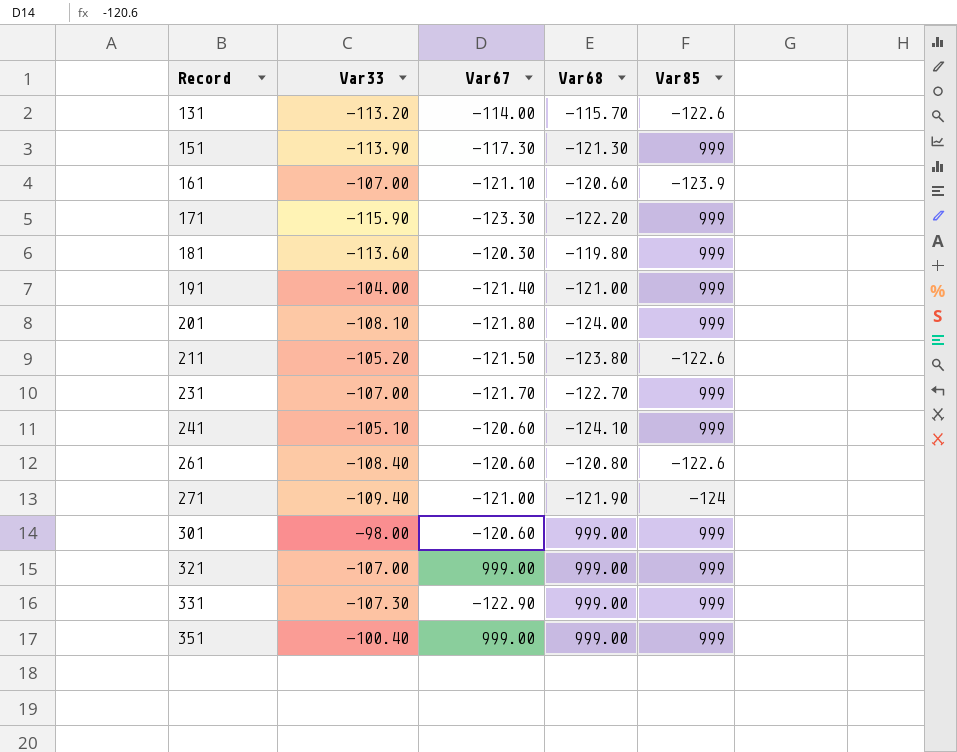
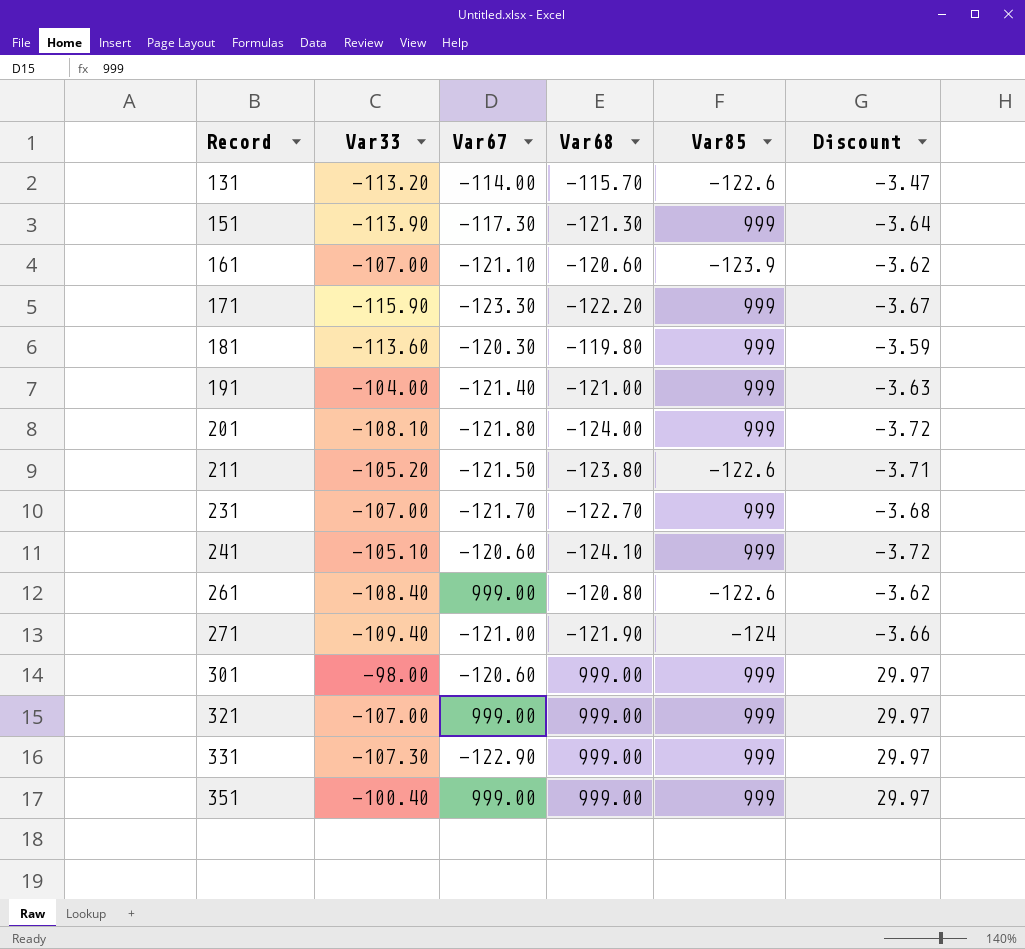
column Discount | formula: none -> [Var68] * 0.03
261 | Var67: -120.60 -> 999.00

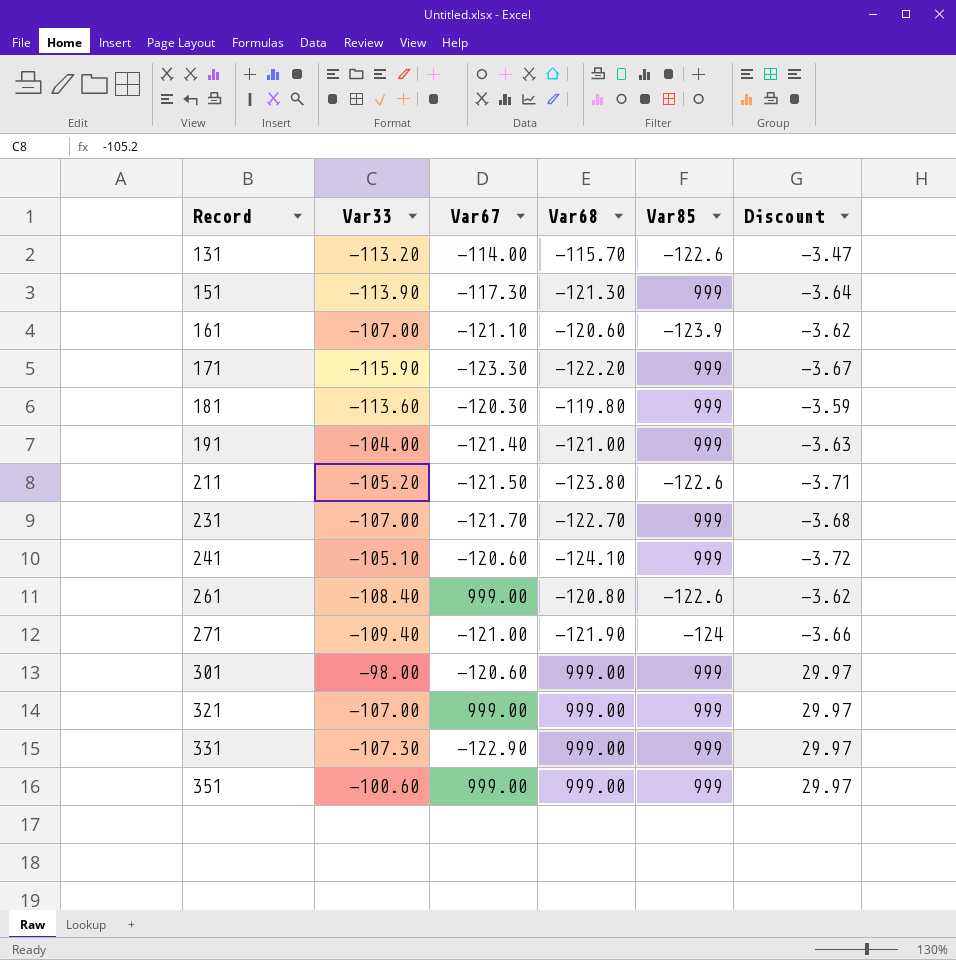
row 201: -108.10 | -121.80 | -124.00 | 999 | -3.72 -> none
351 | Var33: -100.40 -> -100.60

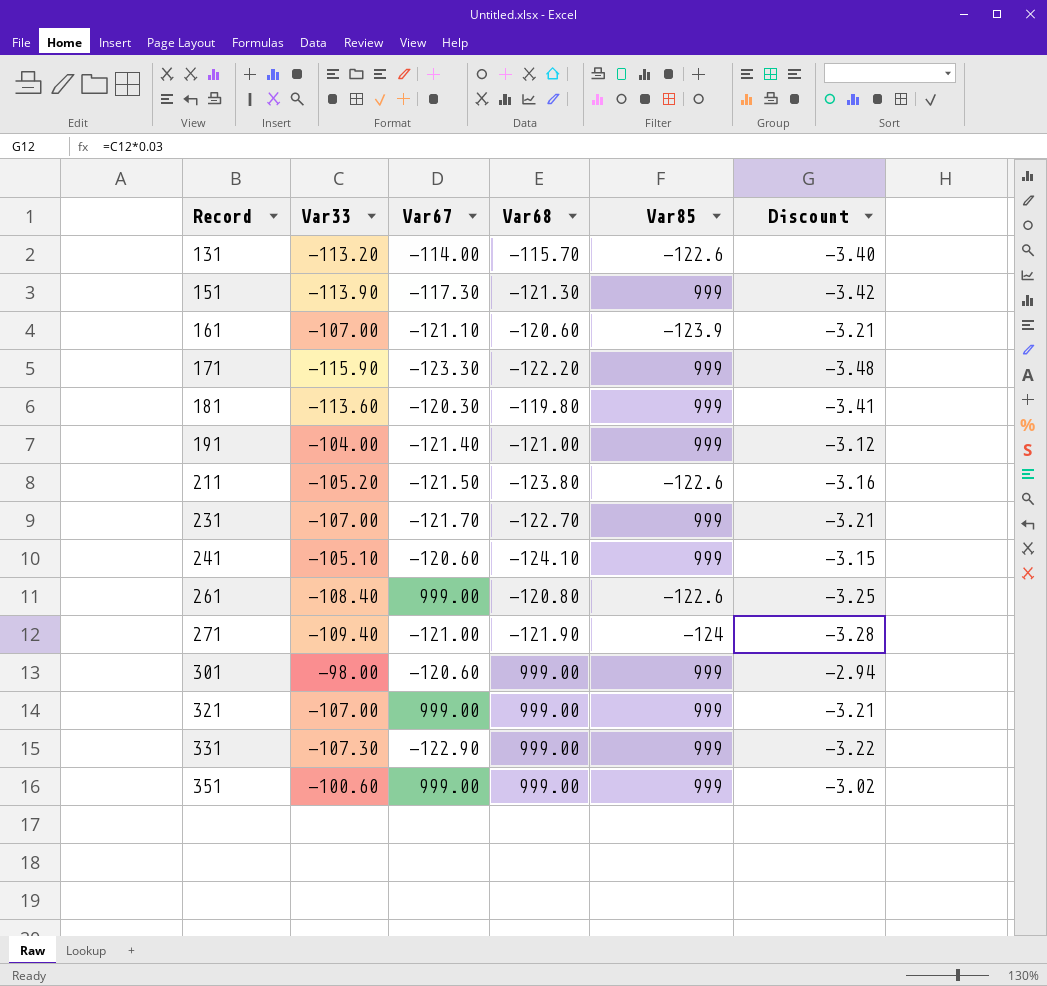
column Discount | formula: [Var68] * 0.03 -> [Var33] * 0.03

